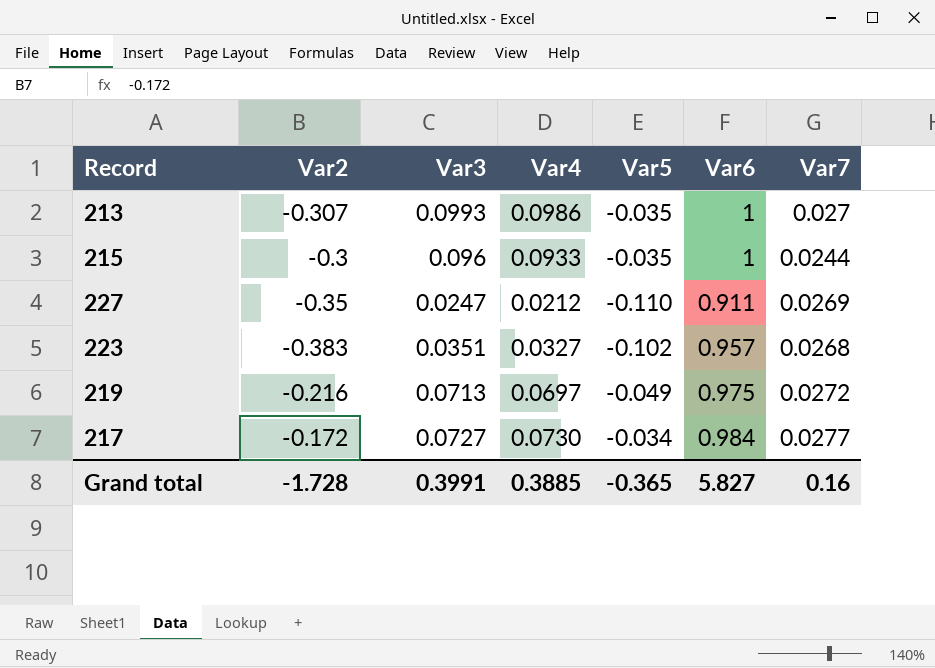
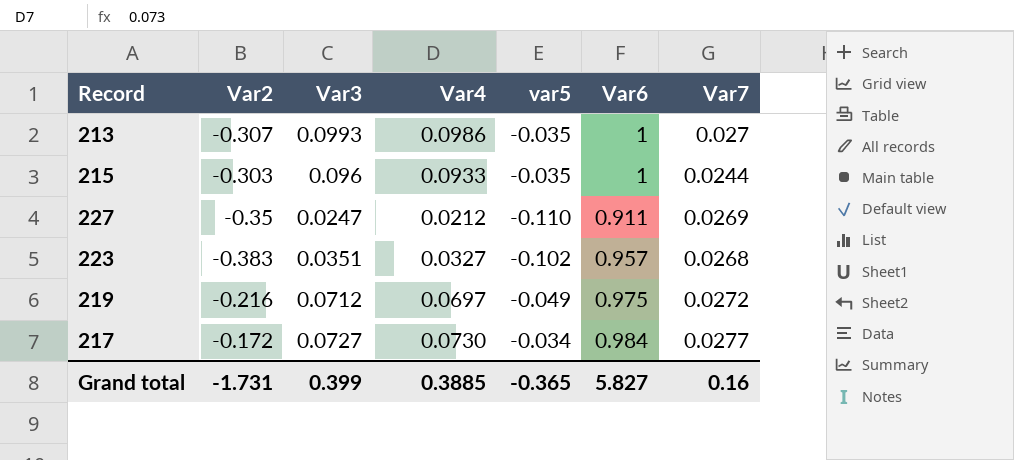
column name: Var5 -> var5
215 | Var2: -0.3 -> -0.303
219 | Var3: 0.0713 -> 0.0712
Grand total | Var2: -1.728 -> -1.731
Grand total | Var3: 0.3991 -> 0.399

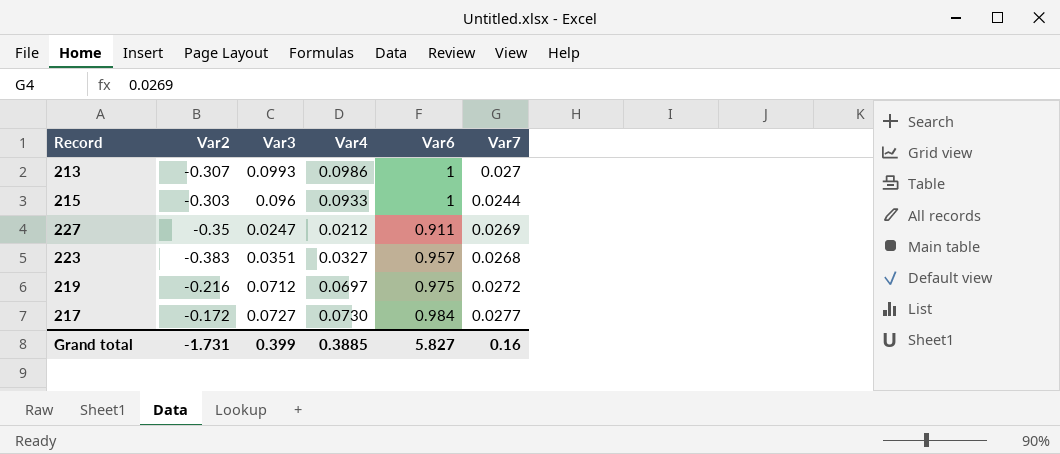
column var5 | position: 5 -> none

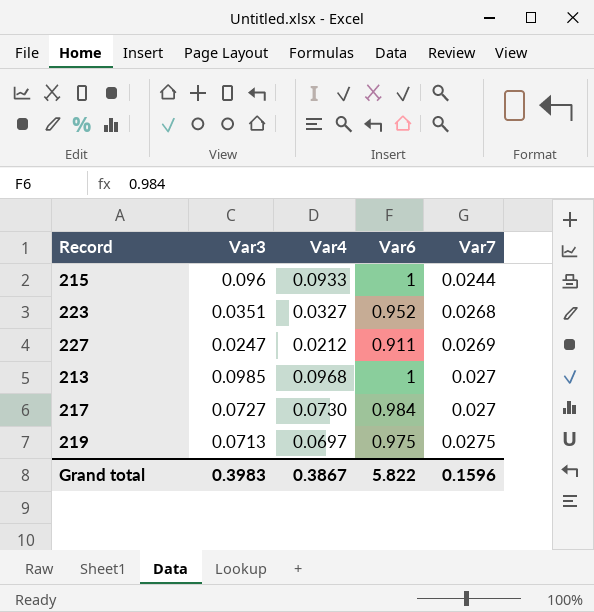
row order: none -> Var7 ascending
column Var2 | position: 2 -> none
223 | Var6: 0.957 -> 0.952
213 | Var3: 0.0993 -> 0.0985
213 | Var4: 0.0986 -> 0.0968
217 | Var7: 0.0277 -> 0.027
219 | Var3: 0.0712 -> 0.0713
219 | Var7: 0.0272 -> 0.0275
Grand total | Var3: 0.399 -> 0.3983
Grand total | Var4: 0.3885 -> 0.3867
Grand total | Var6: 5.827 -> 5.822
Grand total | Var7: 0.16 -> 0.1596

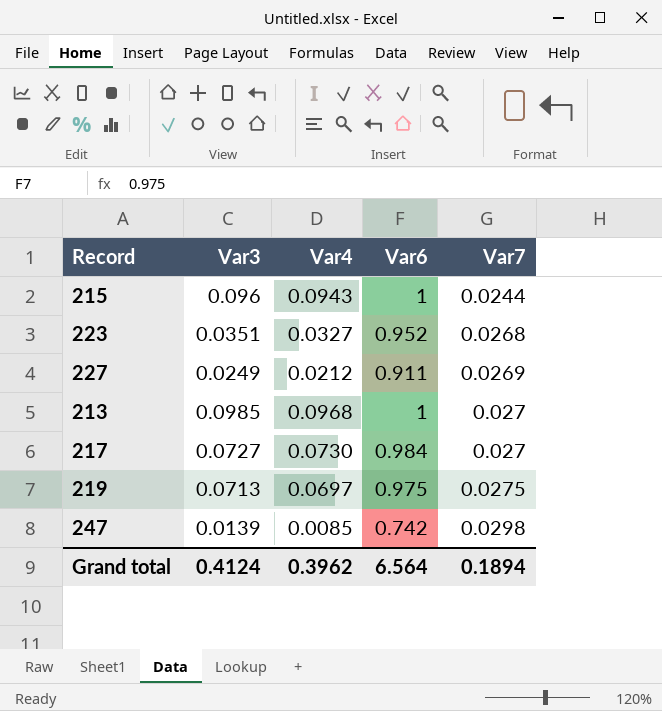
215 | Var4: 0.0933 -> 0.0943
227 | Var3: 0.0247 -> 0.0249
row 247: none -> 0.0139 | 0.0085 | 0.742 | 0.0298
Grand total | Var3: 0.3983 -> 0.4124
Grand total | Var4: 0.3867 -> 0.3962
Grand total | Var6: 5.822 -> 6.564
Grand total | Var7: 0.1596 -> 0.1894

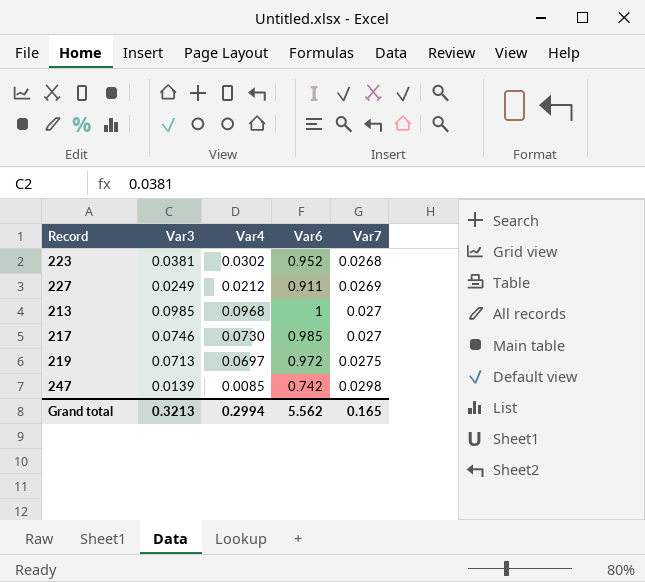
row 215: 0.096 | 0.0943 | 1 | 0.0244 -> none
223 | Var3: 0.0351 -> 0.0381
223 | Var4: 0.0327 -> 0.0302
217 | Var3: 0.0727 -> 0.0746
217 | Var6: 0.984 -> 0.985
219 | Var6: 0.975 -> 0.972
Grand total | Var3: 0.4124 -> 0.3213
Grand total | Var4: 0.3962 -> 0.2994
Grand total | Var6: 6.564 -> 5.562
Grand total | Var7: 0.1894 -> 0.165

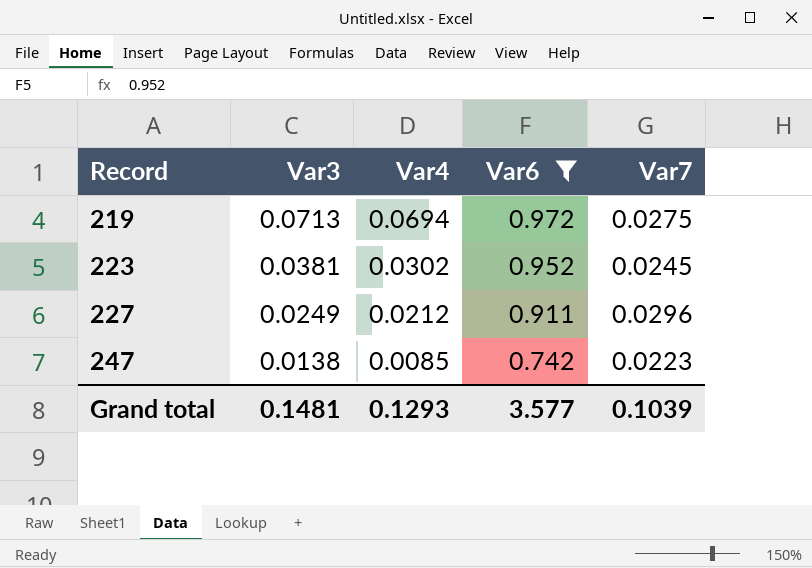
filter: none -> Var6 <= 0.972
row order: Var7 ascending -> Record ascending
219 | Var4: 0.0697 -> 0.0694
223 | Var7: 0.0268 -> 0.0245
227 | Var7: 0.0269 -> 0.0296
247 | Var3: 0.0139 -> 0.0138
247 | Var7: 0.0298 -> 0.0223
Grand total | Var3: 0.3213 -> 0.1481
Grand total | Var4: 0.2994 -> 0.1293
Grand total | Var6: 5.562 -> 3.577
Grand total | Var7: 0.165 -> 0.1039

